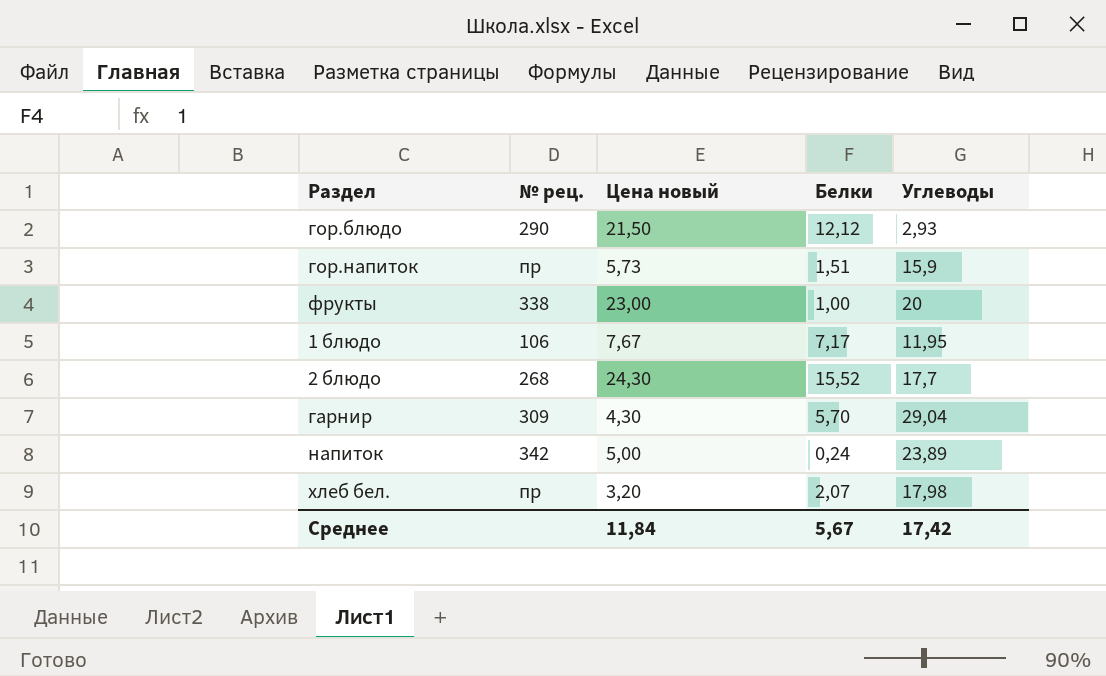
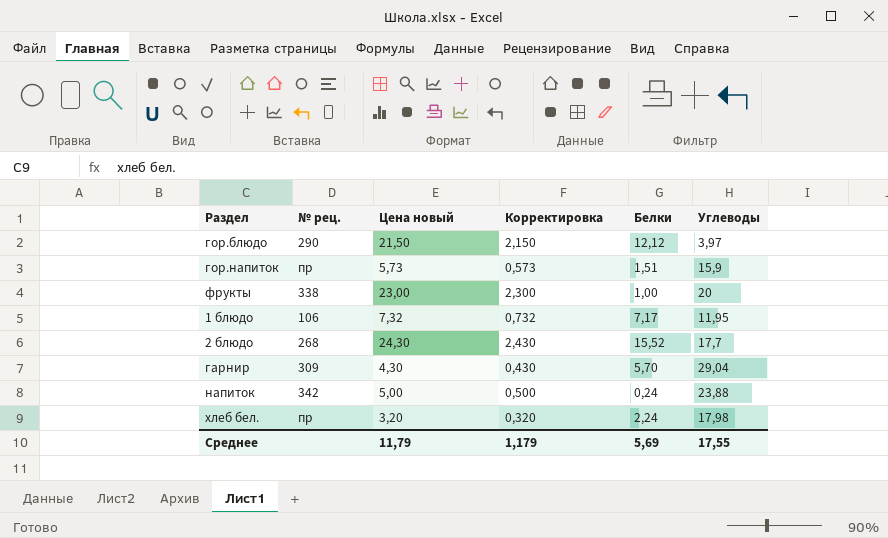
column Корректировка | formula: none -> [Цена новый] * 0,1
гор.блюдо | Углеводы: 2,93 -> 3,97
1 блюдо | Цена новый: 7,67 -> 7,32
напиток | Углеводы: 23,89 -> 23,88
хлеб бел. | Белки: 2,07 -> 2,24
Среднее | Цена новый: 11,84 -> 11,79
Среднее | Белки: 5,67 -> 5,69
Среднее | Углеводы: 17,42 -> 17,55

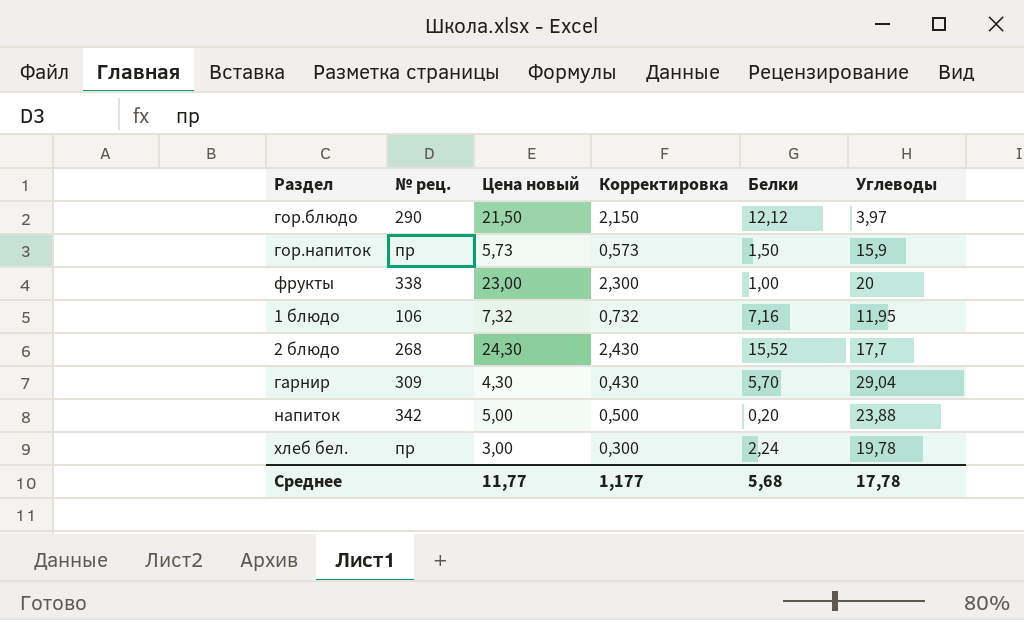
гор.напиток | Белки: 1,51 -> 1,50
1 блюдо | Белки: 7,17 -> 7,16
напиток | Белки: 0,24 -> 0,20
хлеб бел. | Цена новый: 3,20 -> 3,00
хлеб бел. | Корректировка: 0,320 -> 0,300
хлеб бел. | Углеводы: 17,98 -> 19,78
Среднее | Цена новый: 11,79 -> 11,77
Среднее | Корректировка: 1,179 -> 1,177
Среднее | Белки: 5,69 -> 5,68
Среднее | Углеводы: 17,55 -> 17,78

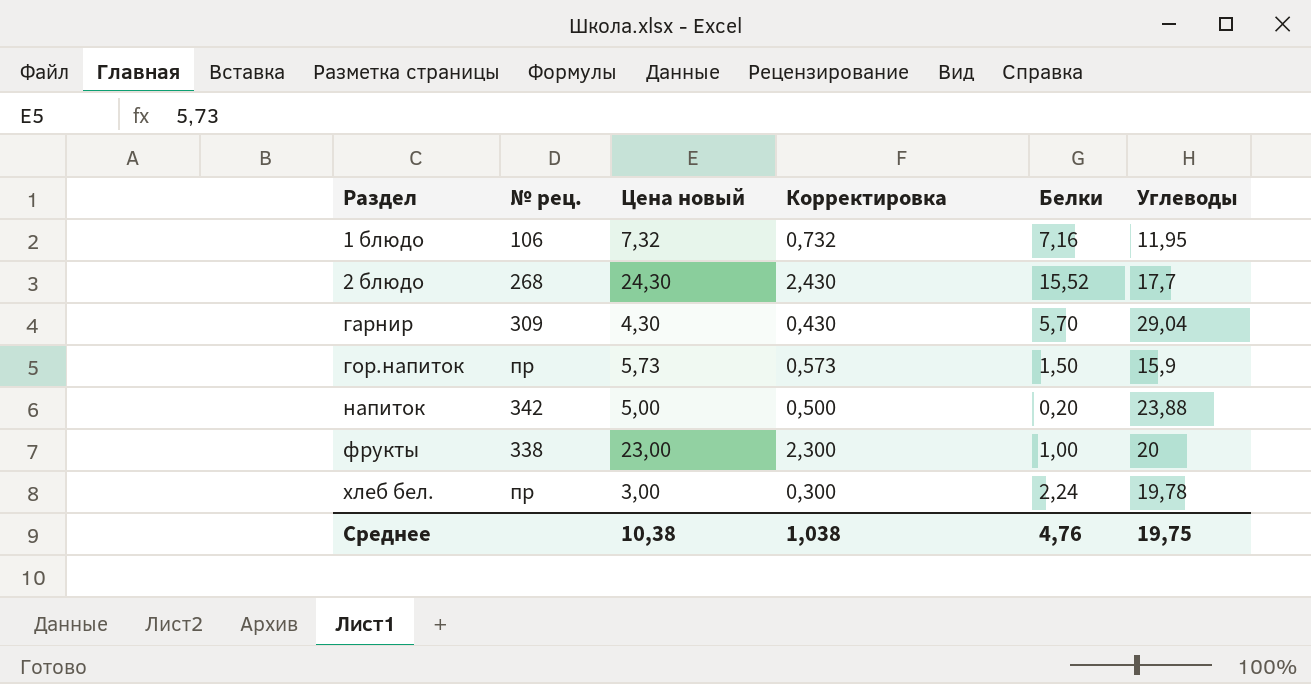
row order: none -> Раздел ascending
row гор.блюдо: 290 | 21,50 | 2,150 | 12,12 | 3,97 -> none
Среднее | Цена новый: 11,77 -> 10,38
Среднее | Корректировка: 1,177 -> 1,038
Среднее | Белки: 5,68 -> 4,76
Среднее | Углеводы: 17,78 -> 19,75

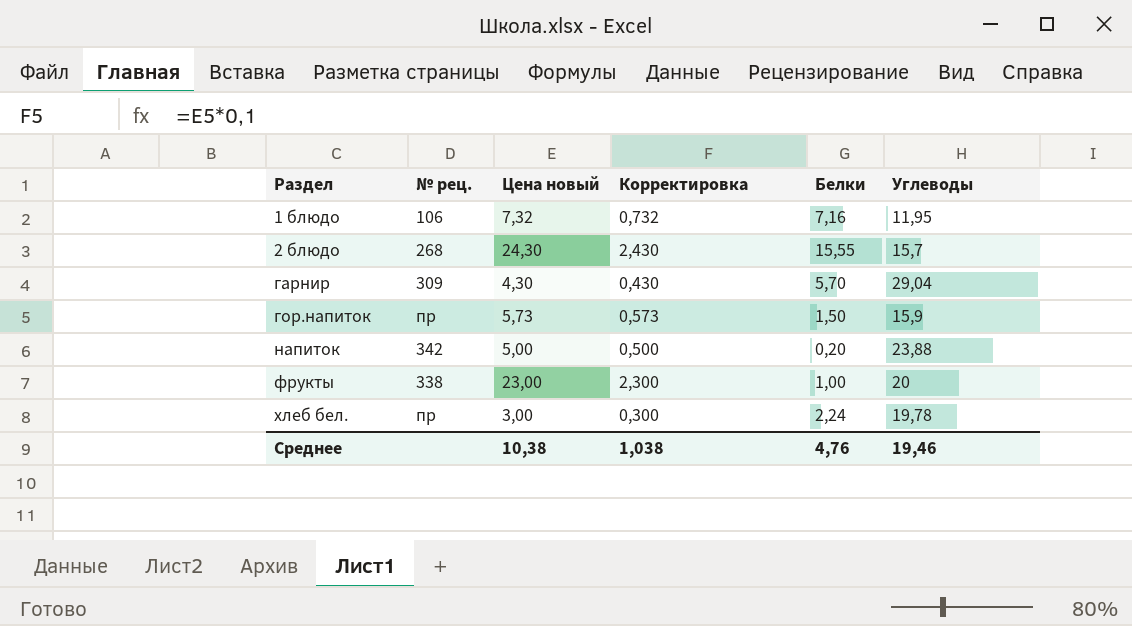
2 блюдо | Белки: 15,52 -> 15,55
2 блюдо | Углеводы: 17,7 -> 15,7
Среднее | Углеводы: 19,75 -> 19,46

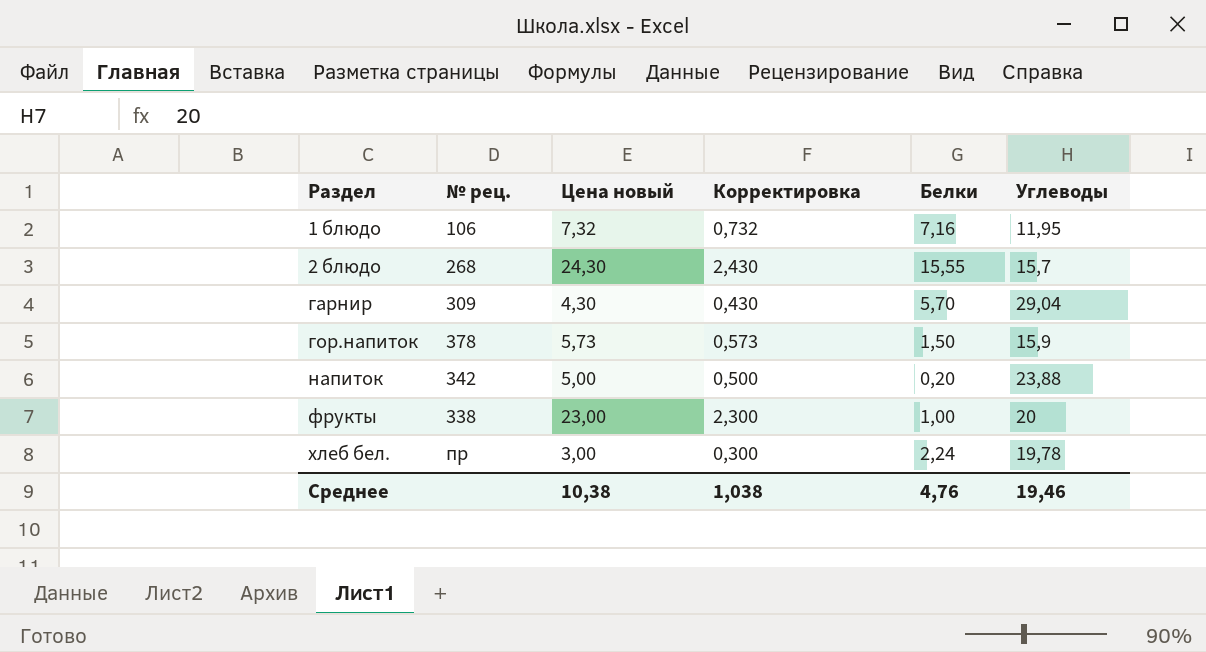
гор.напиток | № рец.: пр -> 378

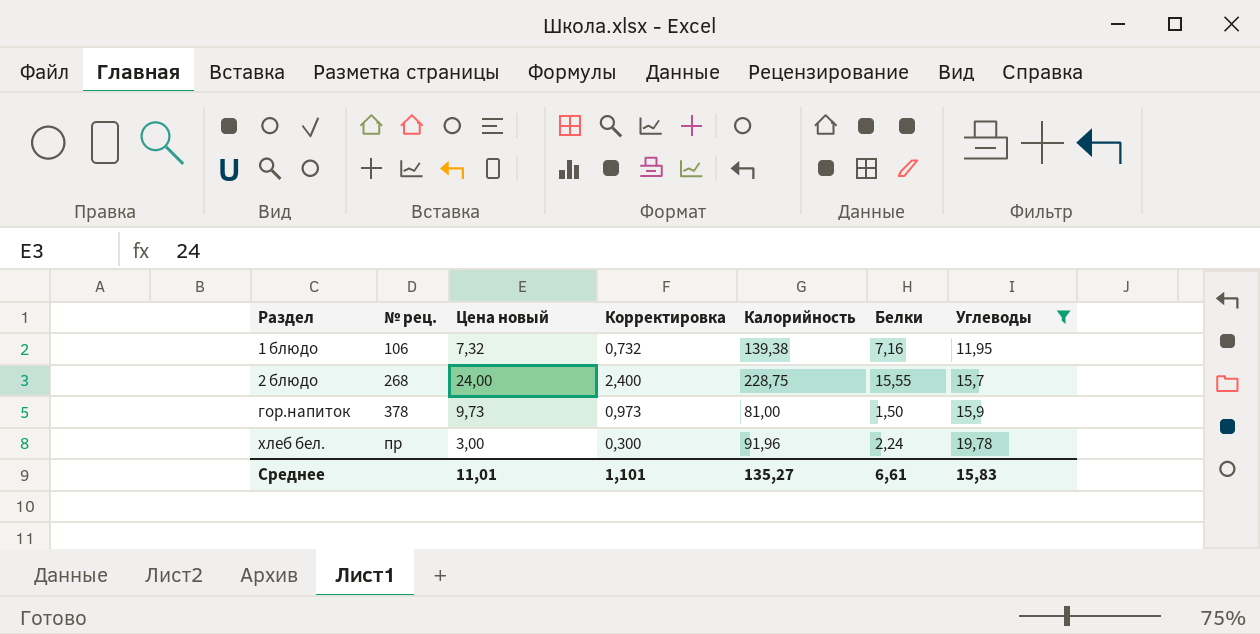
filter: none -> Углеводы <= 19,78
column Калорийность | position: none -> 5
2 блюдо | Цена новый: 24,30 -> 24,00
2 блюдо | Корректировка: 2,430 -> 2,400
гор.напиток | Цена новый: 5,73 -> 9,73
гор.напиток | Корректировка: 0,573 -> 0,973
Среднее | Цена новый: 10,38 -> 11,01
Среднее | Корректировка: 1,038 -> 1,101
Среднее | Белки: 4,76 -> 6,61
Среднее | Углеводы: 19,46 -> 15,83

